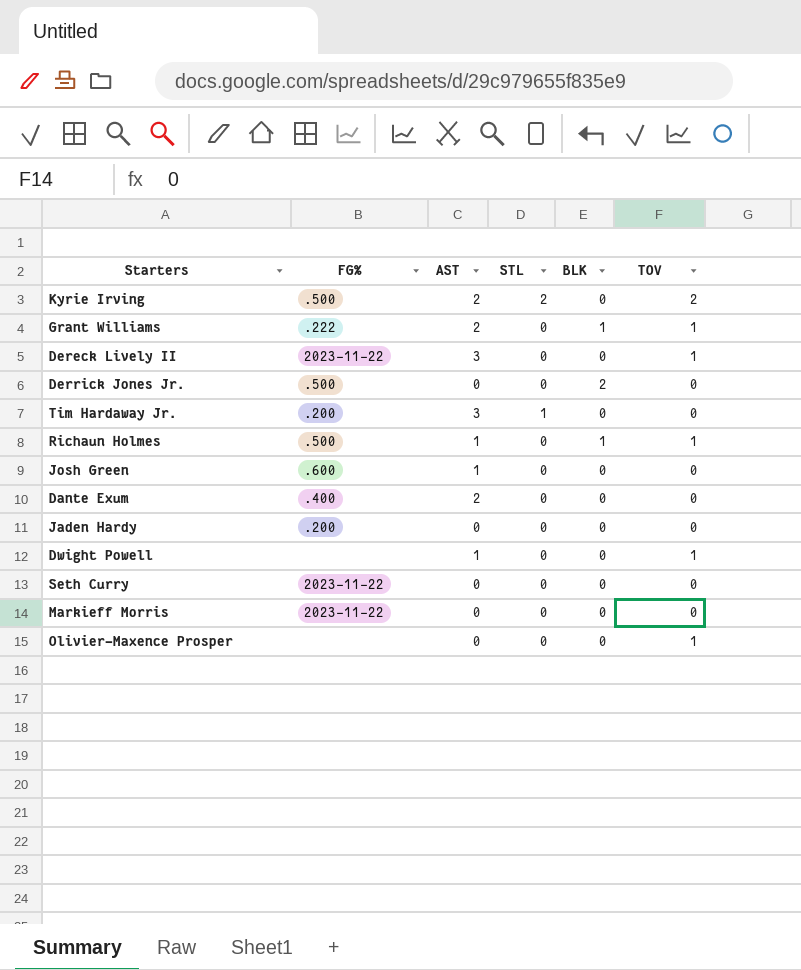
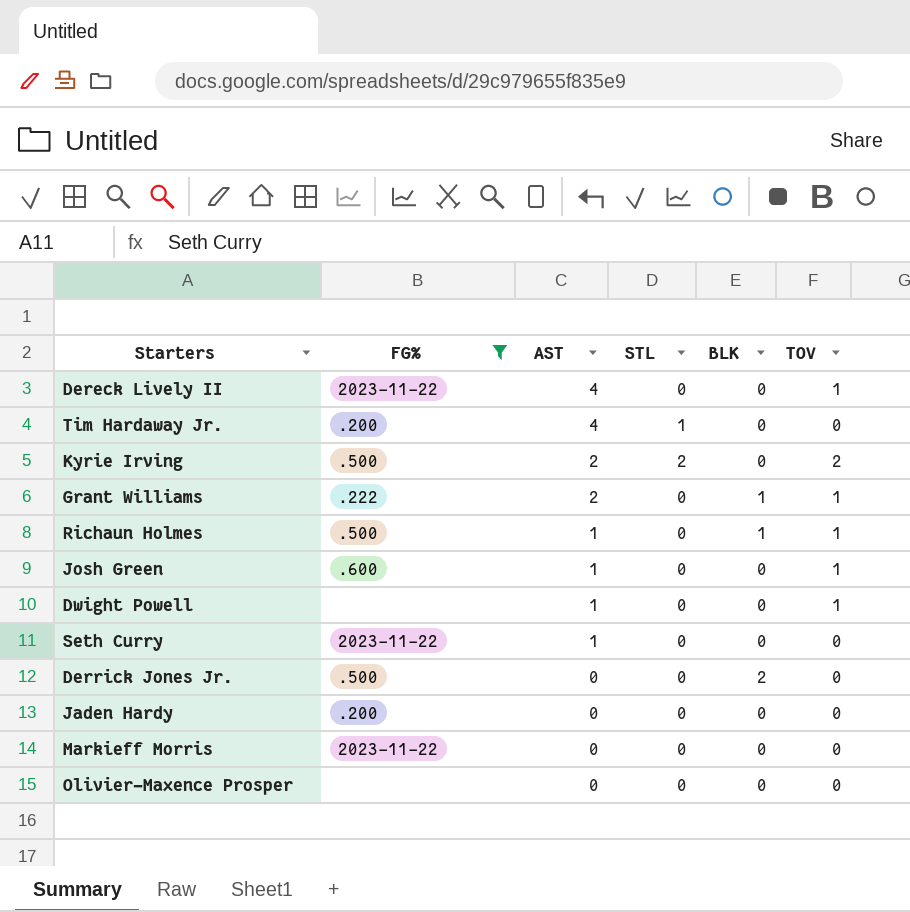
filter: none -> FG% != .400
row order: none -> AST descending
Dereck Lively II | AST: 3 -> 4
Tim Hardaway Jr. | AST: 3 -> 4
Josh Green | TOV: 0 -> 1
Seth Curry | AST: 0 -> 1
Olivier-Maxence Prosper | TOV: 1 -> 0

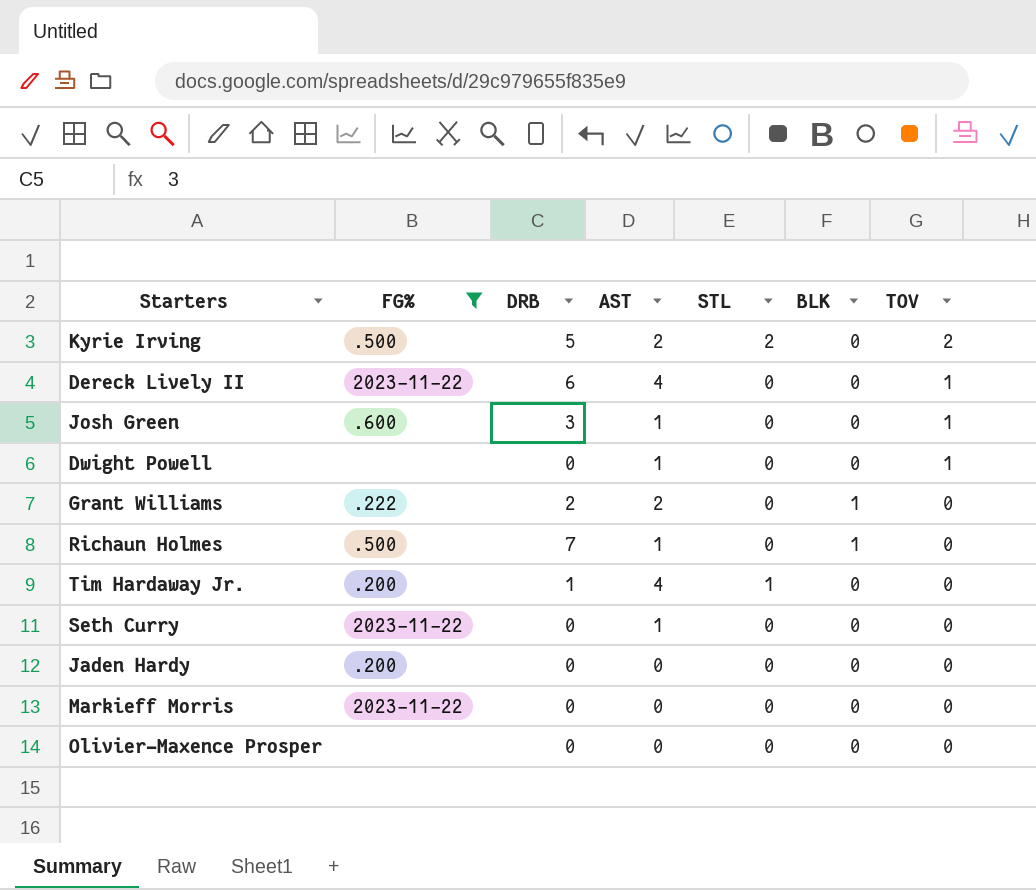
row order: AST descending -> TOV descending
column DRB | position: none -> 3
row Derrick Jones Jr.: .500 | 0 | 0 | 2 | 0 -> none
Grant Williams | TOV: 1 -> 0
Richaun Holmes | TOV: 1 -> 0

